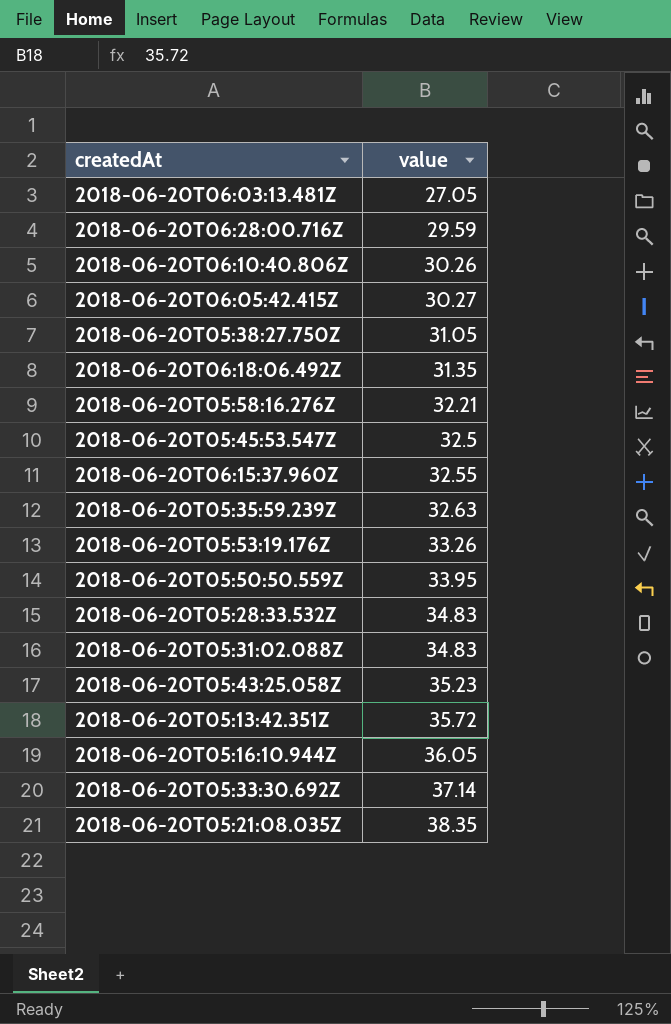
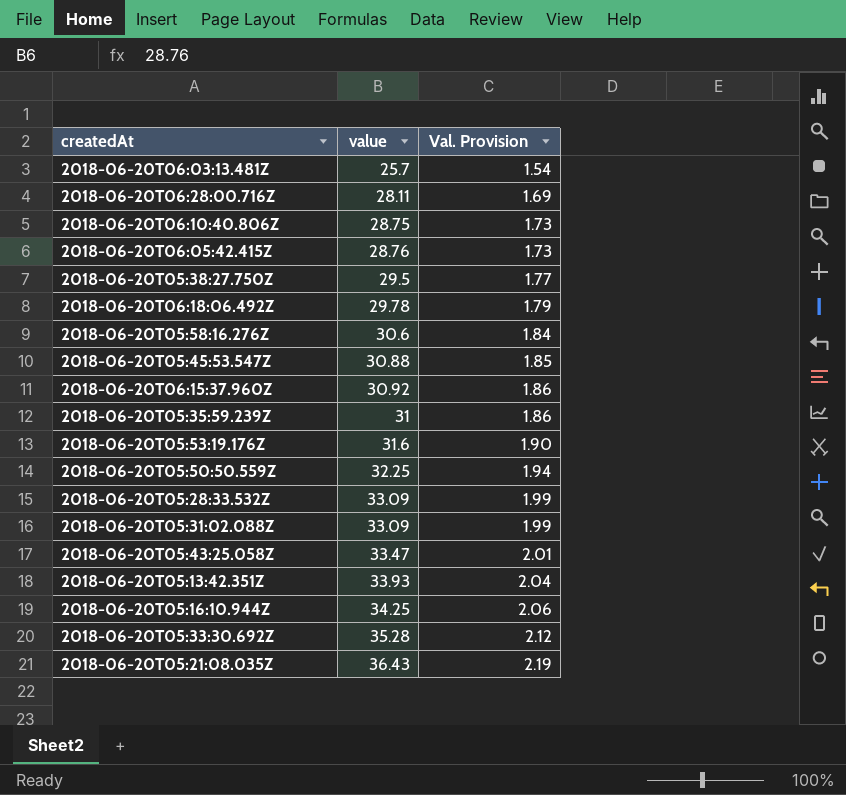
column Val. Provision | formula: none -> [value] * 0.06
2018-06-20T06:03:13.481Z | value: 27.05 -> 25.7
2018-06-20T06:28:00.716Z | value: 29.59 -> 28.11
2018-06-20T06:10:40.806Z | value: 30.26 -> 28.75
2018-06-20T06:05:42.415Z | value: 30.27 -> 28.76
2018-06-20T05:38:27.750Z | value: 31.05 -> 29.5
2018-06-20T06:18:06.492Z | value: 31.35 -> 29.78
2018-06-20T05:58:16.276Z | value: 32.21 -> 30.6
2018-06-20T05:45:53.547Z | value: 32.5 -> 30.88
2018-06-20T06:15:37.960Z | value: 32.55 -> 30.92
2018-06-20T05:35:59.239Z | value: 32.63 -> 31
2018-06-20T05:53:19.176Z | value: 33.26 -> 31.6
2018-06-20T05:50:50.559Z | value: 33.95 -> 32.25
2018-06-20T05:28:33.532Z | value: 34.83 -> 33.09
2018-06-20T05:31:02.088Z | value: 34.83 -> 33.09
2018-06-20T05:43:25.058Z | value: 35.23 -> 33.47
2018-06-20T05:13:42.351Z | value: 35.72 -> 33.93
2018-06-20T05:16:10.944Z | value: 36.05 -> 34.25
2018-06-20T05:33:30.692Z | value: 37.14 -> 35.28
2018-06-20T05:21:08.035Z | value: 38.35 -> 36.43

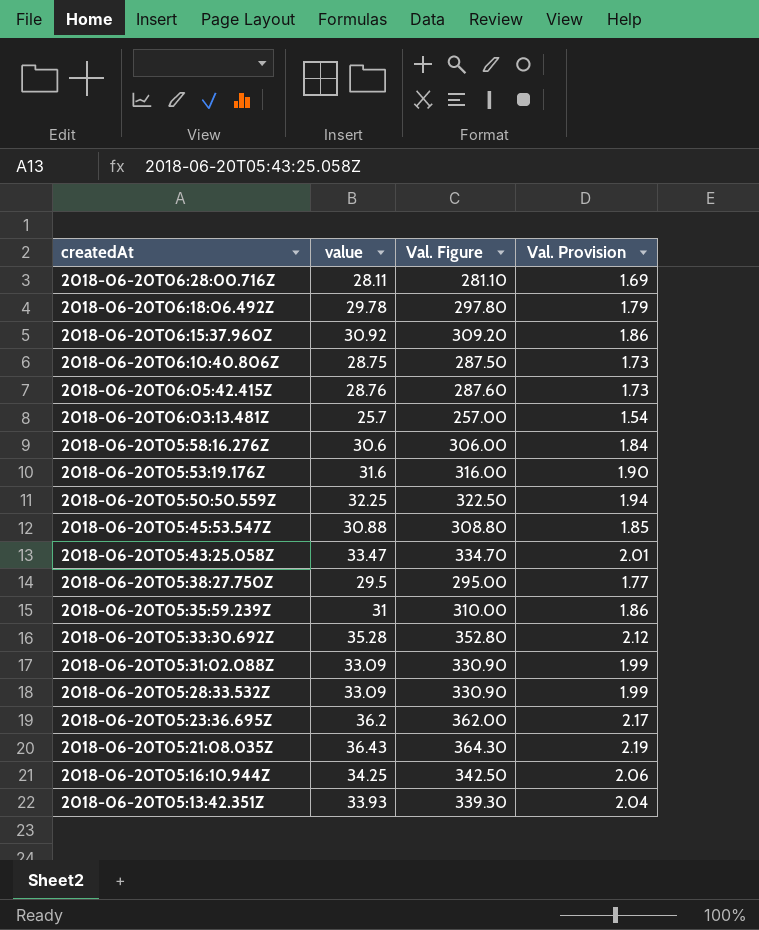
row order: value ascending -> createdAt descending
column Val. Figure | formula: none -> [value] * 10
row 2018-06-20T05:23:36.695Z: none -> 36.2 | 362.00 | 2.17

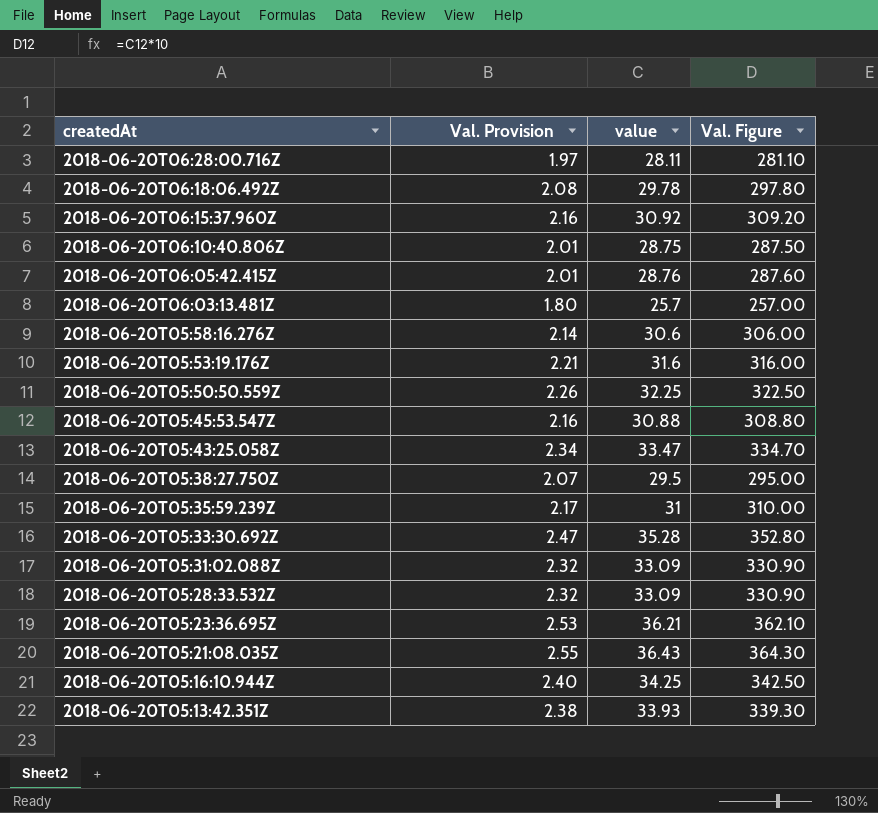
column Val. Provision | formula: [value] * 0.06 -> [value] * 0.07
column Val. Provision | position: 4 -> 2
2018-06-20T05:23:36.695Z | value: 36.2 -> 36.21
2018-06-20T05:23:36.695Z | Val. Figure: 362.00 -> 362.10

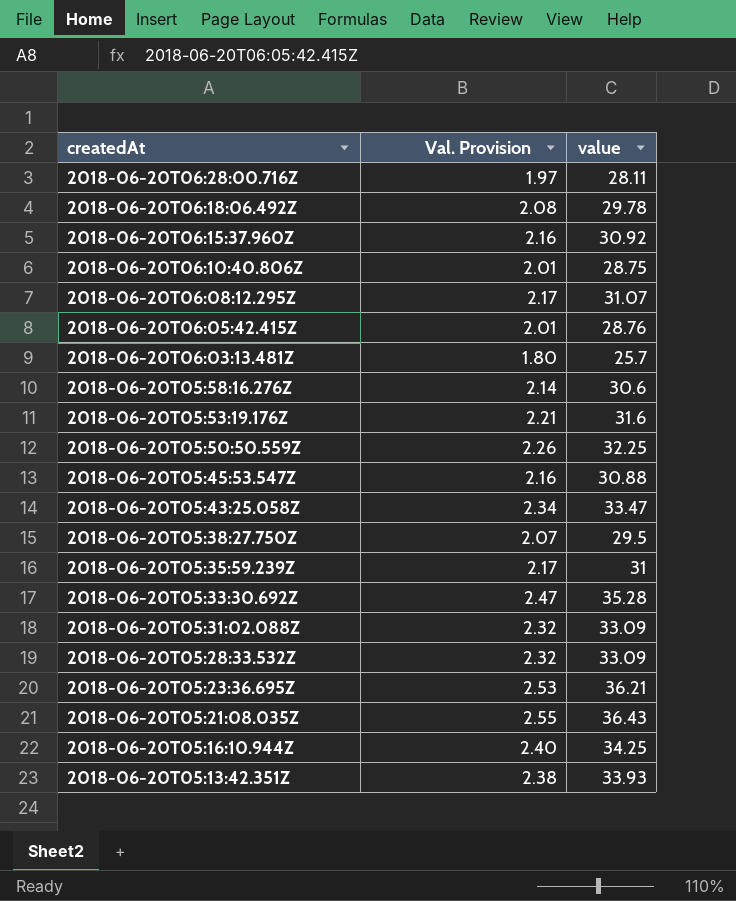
column Val. Figure | formula: [value] * 10 -> none
row 2018-06-20T06:08:12.295Z: none -> 2.17 | 31.07

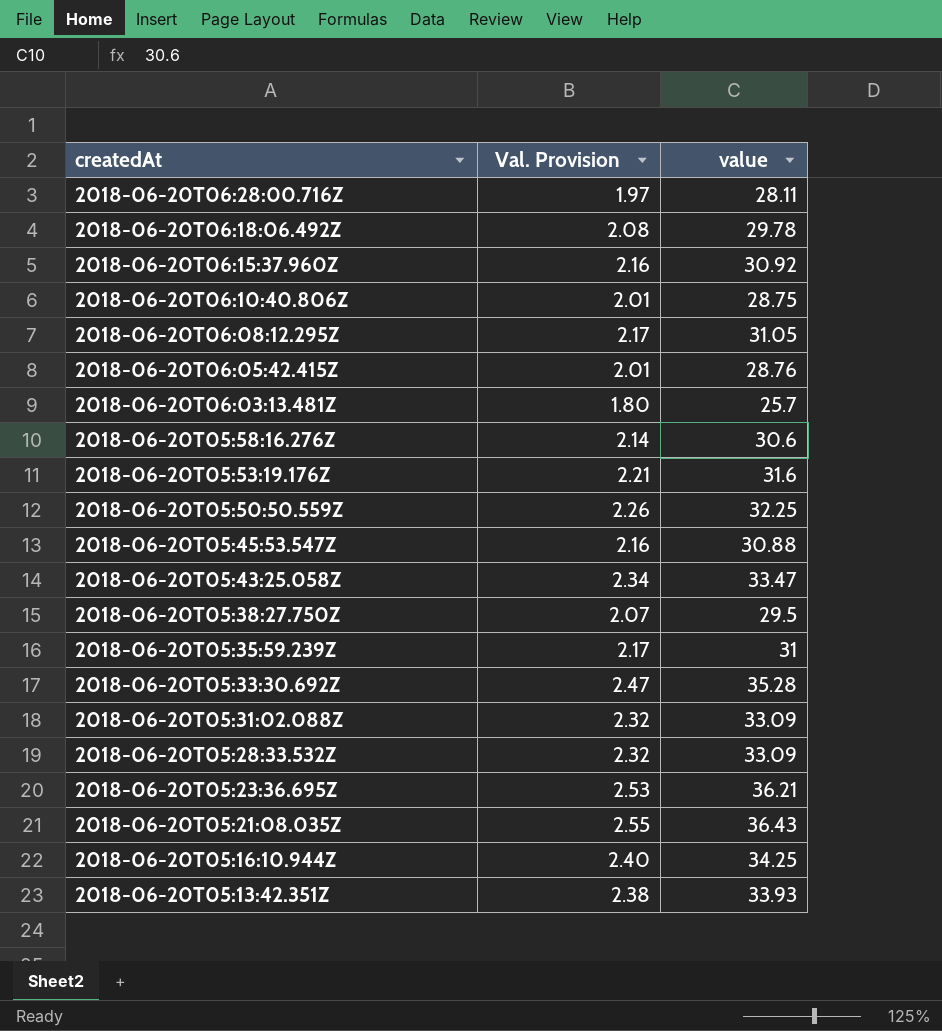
2018-06-20T06:08:12.295Z | value: 31.07 -> 31.05

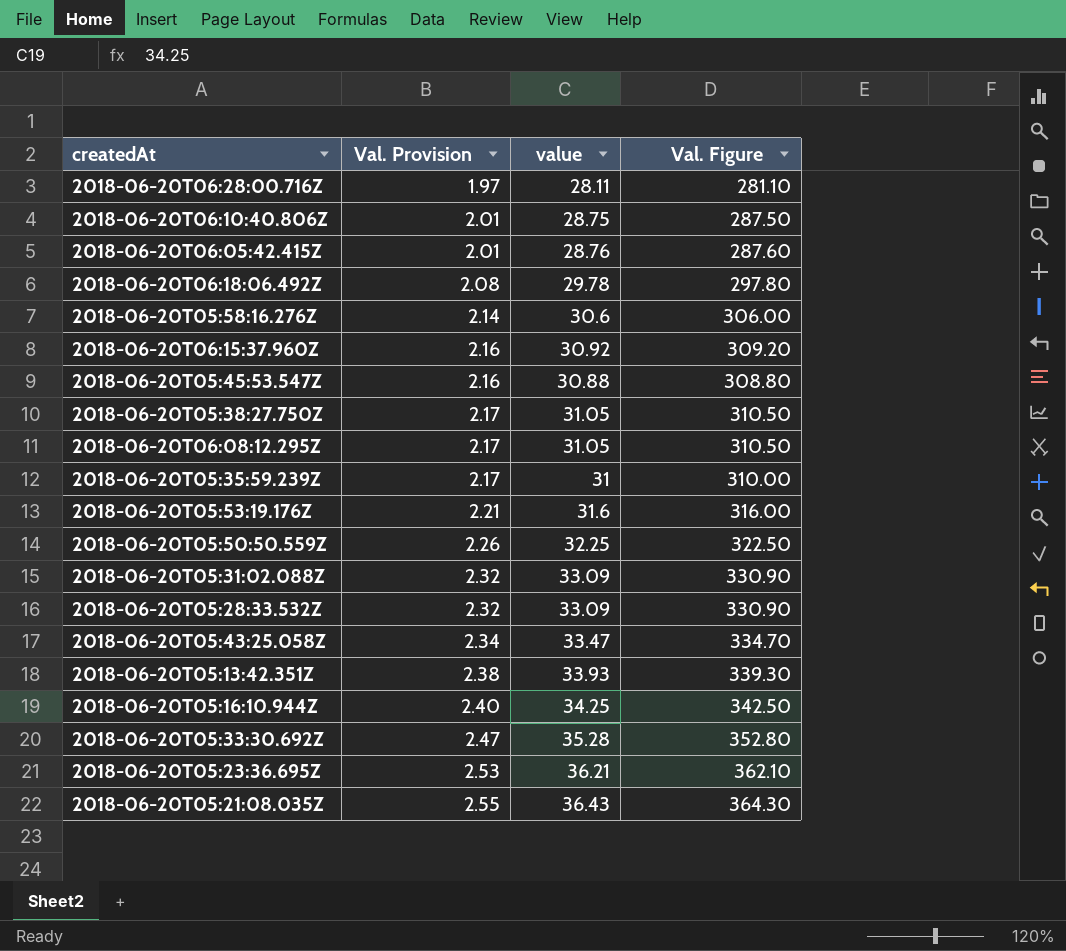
row order: createdAt descending -> Val. Provision ascending
column Val. Figure | formula: none -> [value] * 10
row 2018-06-20T06:03:13.481Z: 1.80 | 25.7 -> none
2018-06-20T05:38:27.750Z | Val. Provision: 2.07 -> 2.17
2018-06-20T05:38:27.750Z | value: 29.5 -> 31.05

